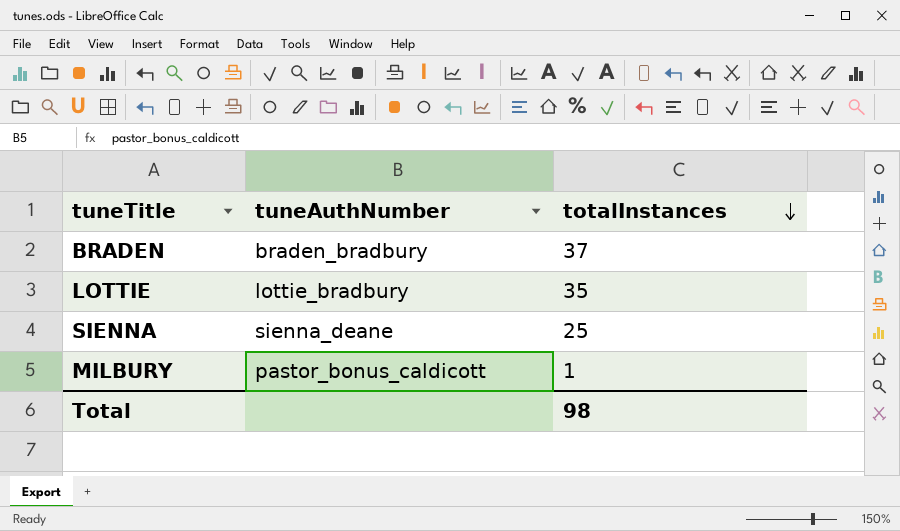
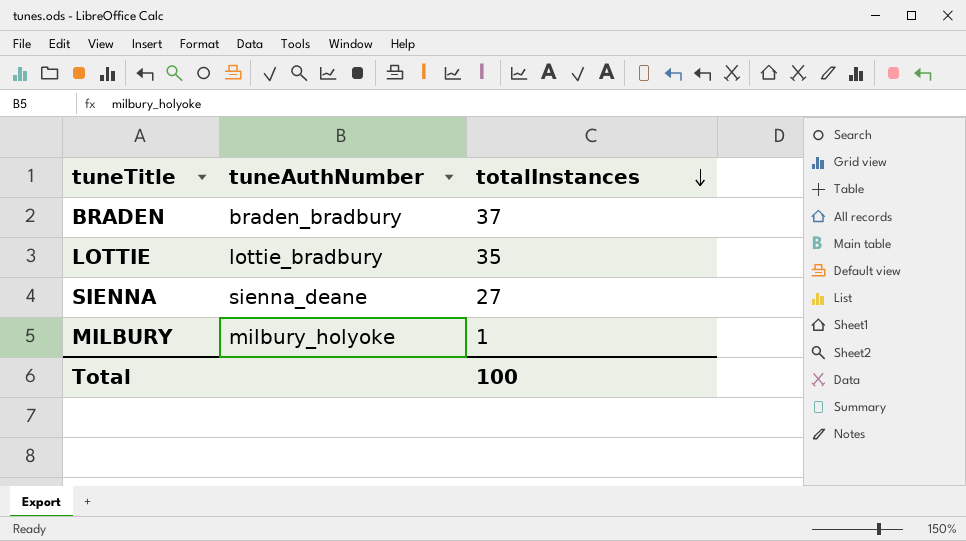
SIENNA | totalInstances: 25 -> 27
MILBURY | tuneAuthNumber: pastor_bonus_caldicott -> milbury_holyoke
Total | totalInstances: 98 -> 100

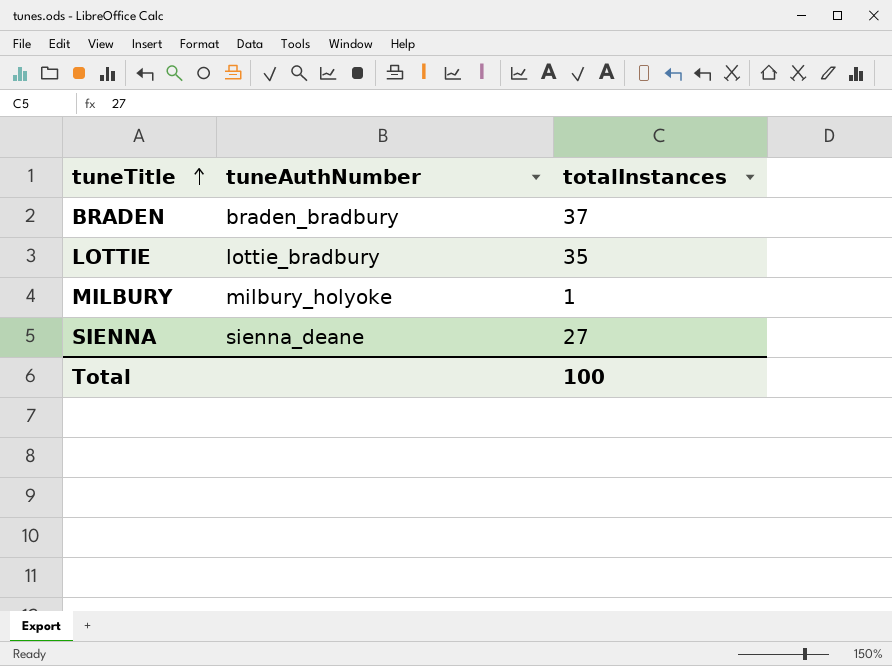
row order: totalInstances descending -> tuneTitle ascending

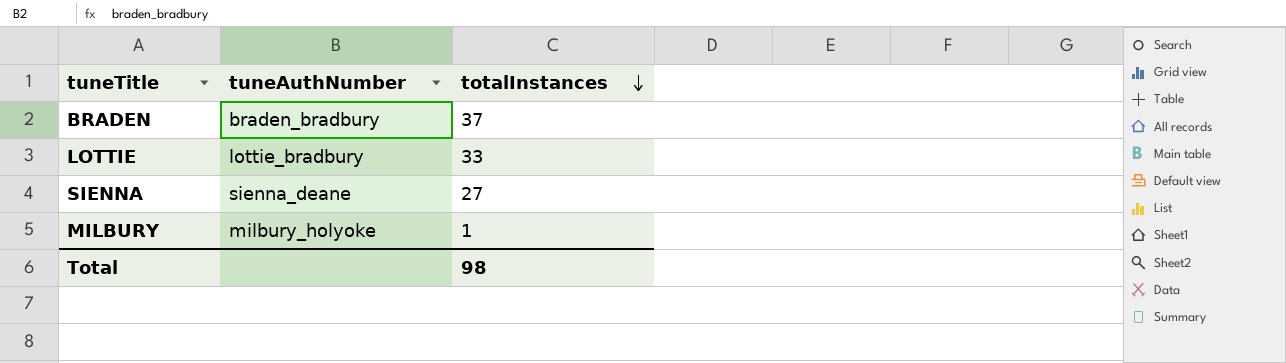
row order: tuneTitle ascending -> totalInstances descending
LOTTIE | totalInstances: 35 -> 33
Total | totalInstances: 100 -> 98

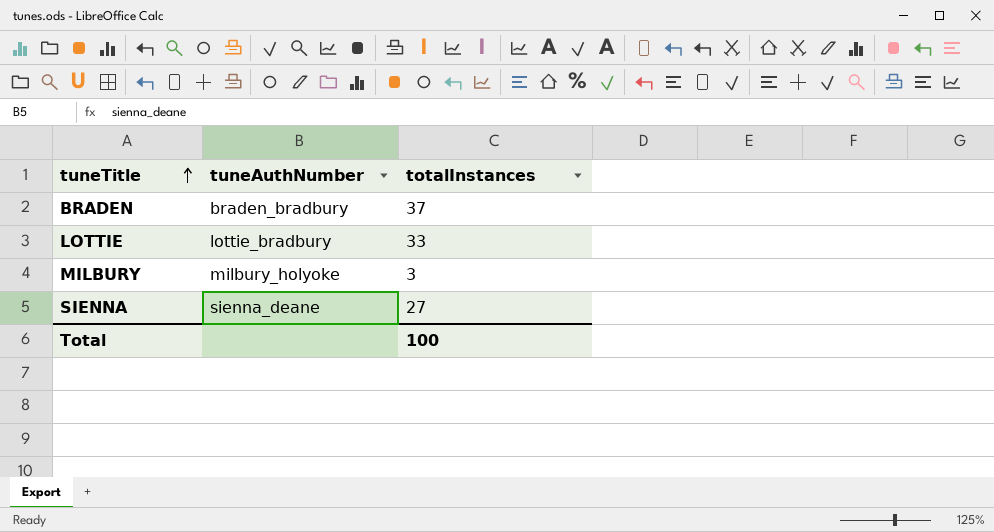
row order: totalInstances descending -> tuneTitle ascending
MILBURY | totalInstances: 1 -> 3
Total | totalInstances: 98 -> 100

